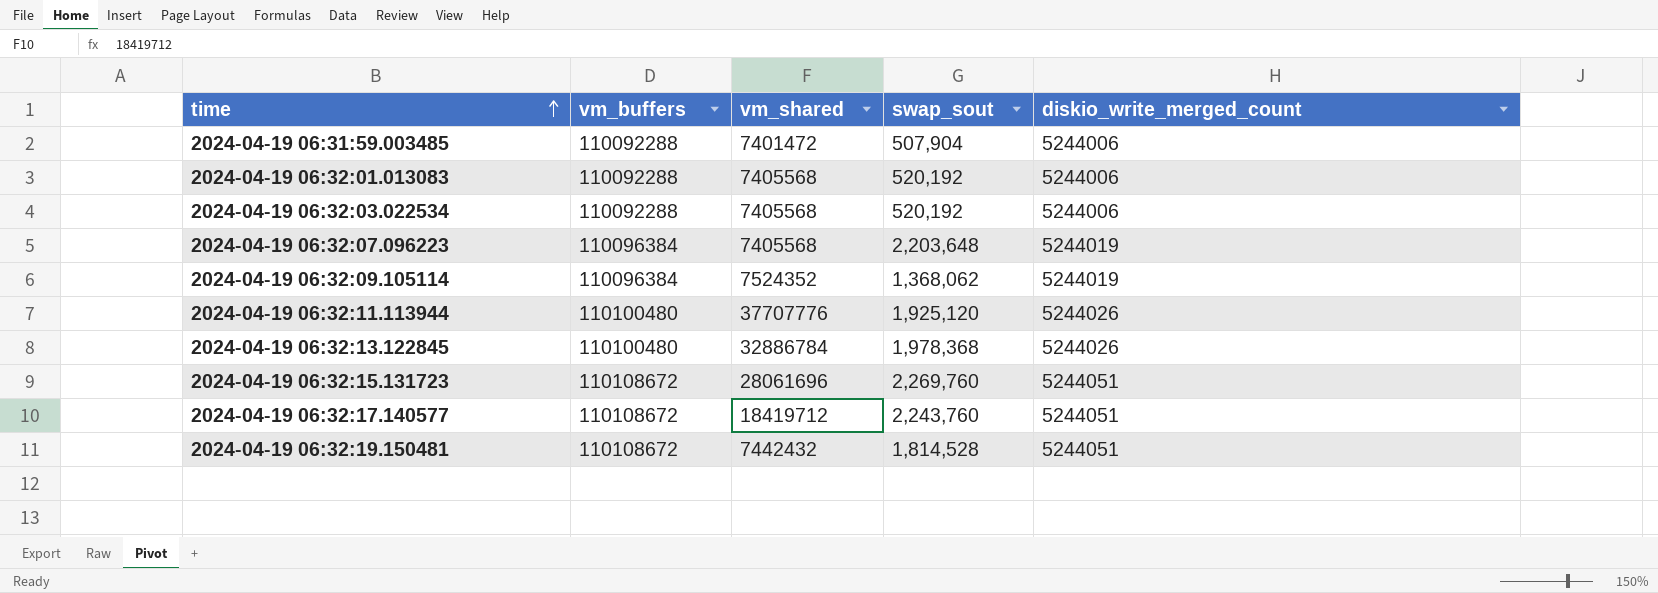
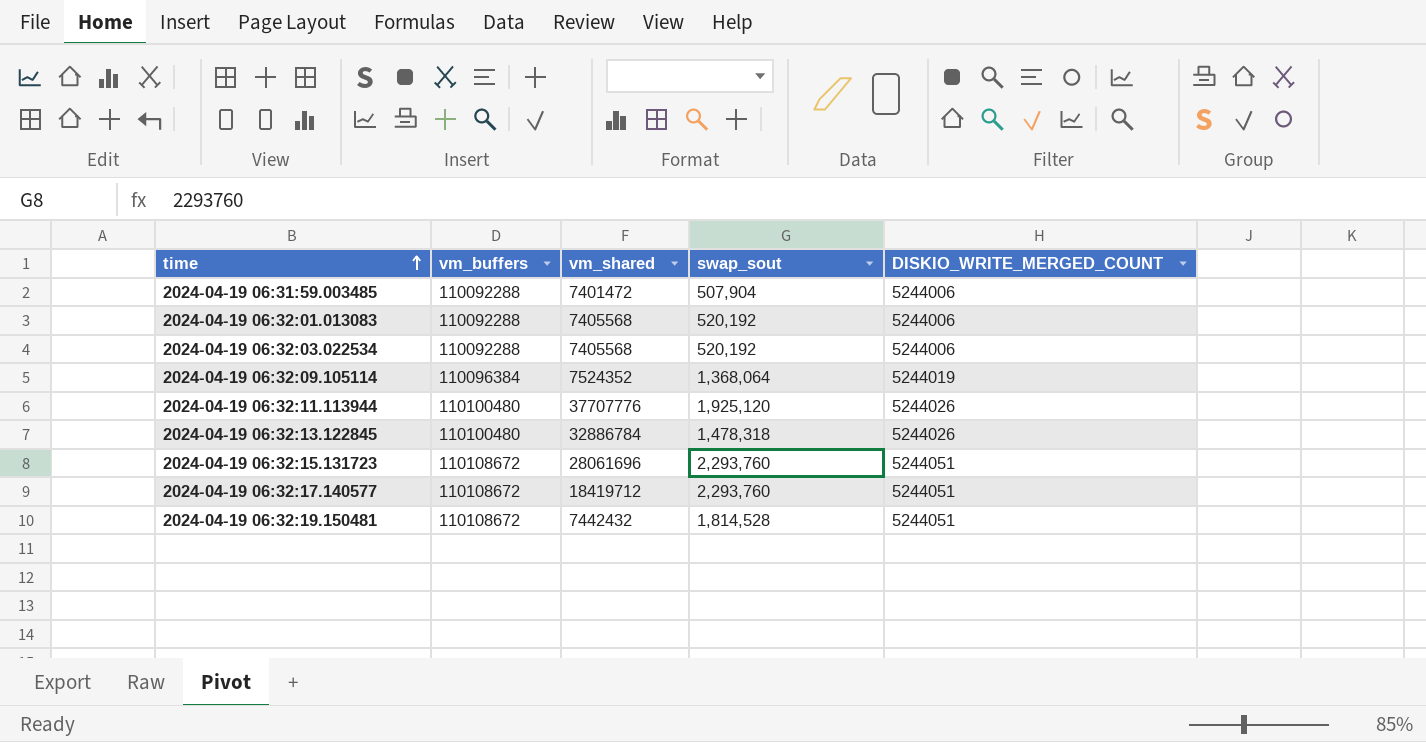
column name: diskio_write_merged_count -> DISKIO_WRITE_MERGED_COUNT
row 2024-04-19 06:32:07.096223: 110096384 | 7405568 | 2,203,648 | 5244019 -> none
2024-04-19 06:32:09.105114 | swap_sout: 1,368,062 -> 1,368,064
2024-04-19 06:32:13.122845 | swap_sout: 1,978,368 -> 1,478,318
2024-04-19 06:32:15.131723 | swap_sout: 2,269,760 -> 2,293,760
2024-04-19 06:32:17.140577 | swap_sout: 2,243,760 -> 2,293,760

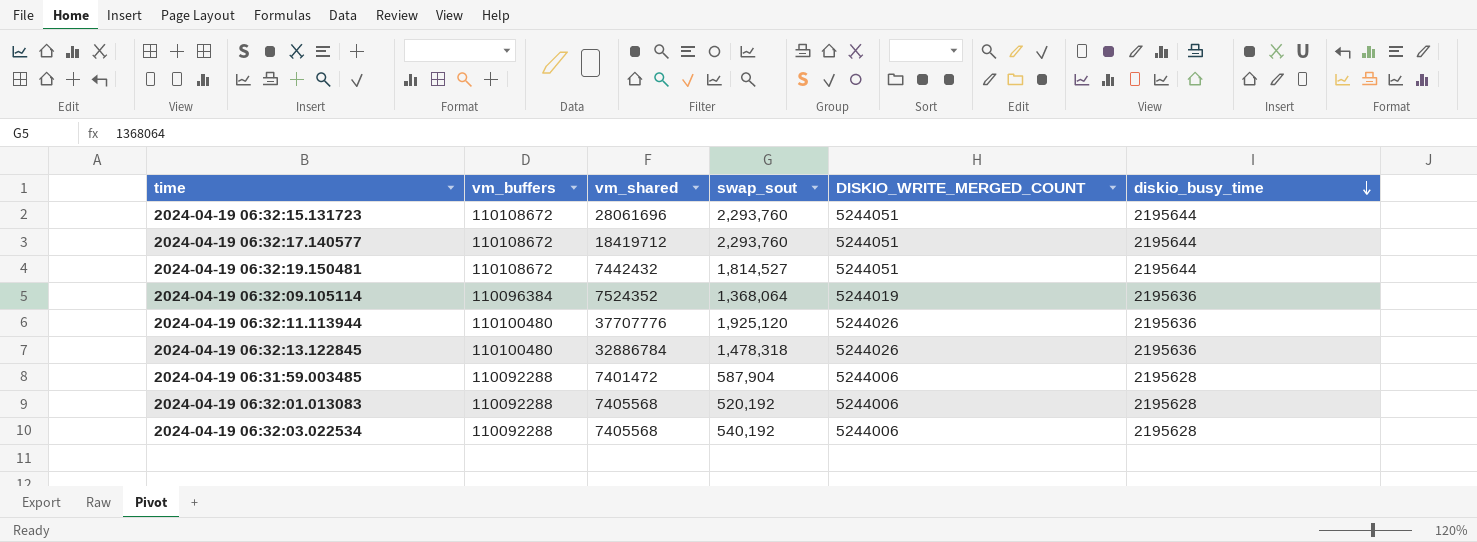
row order: time ascending -> diskio_busy_time descending
column diskio_busy_time | position: none -> 6
2024-04-19 06:32:19.150481 | swap_sout: 1,814,528 -> 1,814,527
2024-04-19 06:31:59.003485 | swap_sout: 507,904 -> 587,904
2024-04-19 06:32:03.022534 | swap_sout: 520,192 -> 540,192

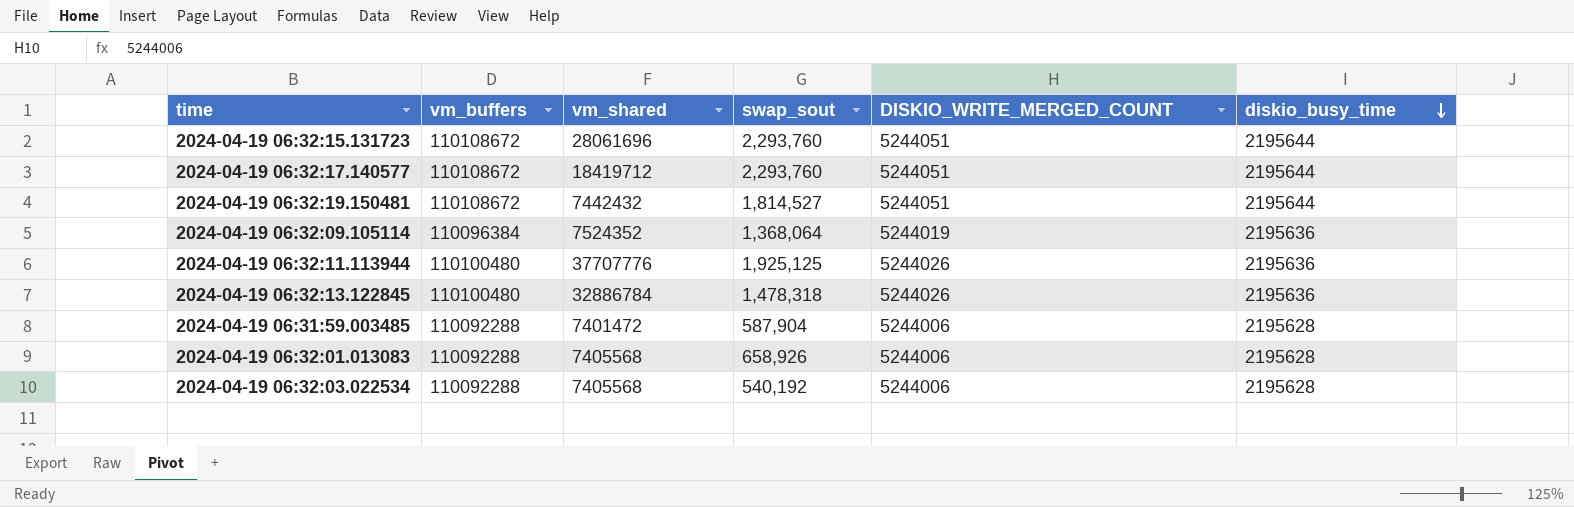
2024-04-19 06:32:11.113944 | swap_sout: 1,925,120 -> 1,925,125
2024-04-19 06:32:01.013083 | swap_sout: 520,192 -> 658,926

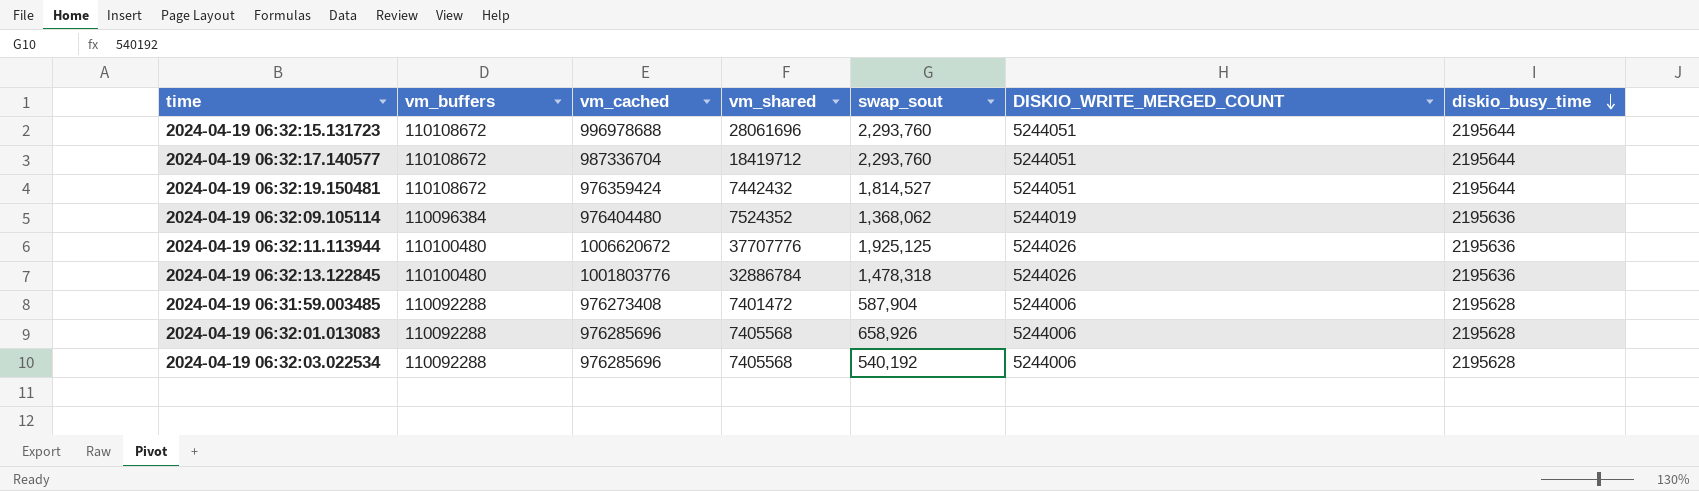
column vm_cached | position: none -> 3
2024-04-19 06:32:09.105114 | swap_sout: 1,368,064 -> 1,368,062

